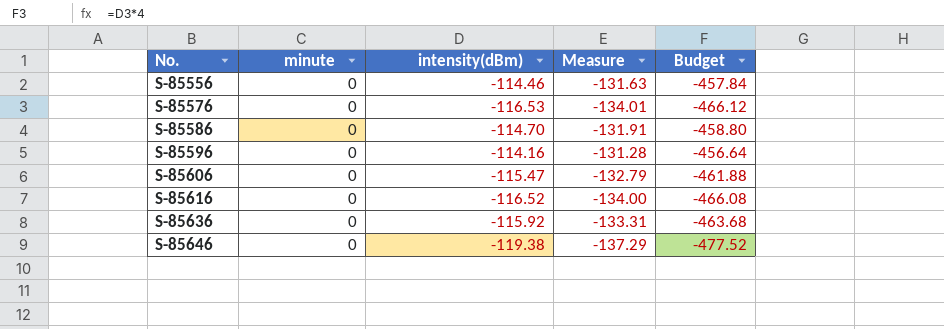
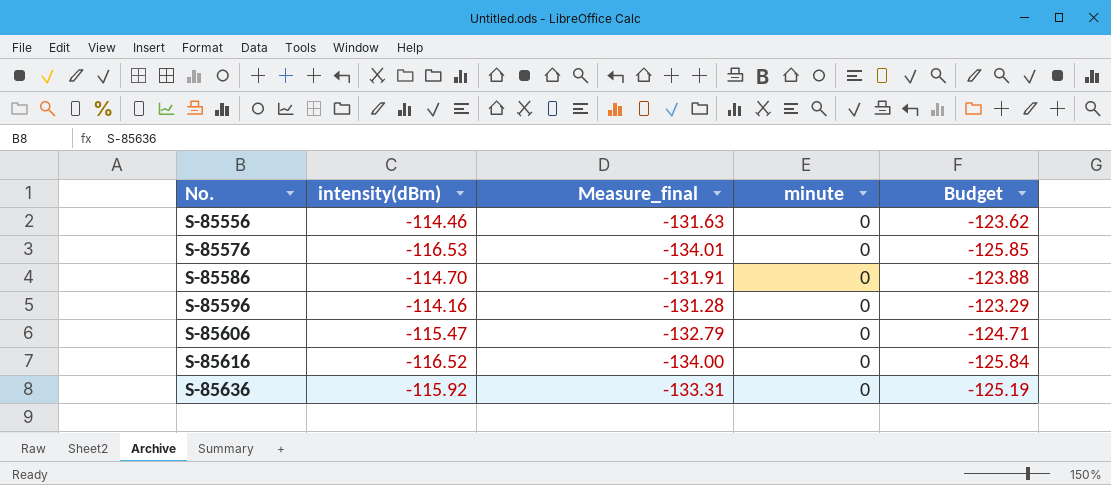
column name: Measure -> Measure_final
column minute | position: 2 -> 4
column Budget | formula: [intensity(dBm)] * 4 -> [intensity(dBm)] * 1.08
row S-85646: 0 | -119.38 | -137.29 | -477.52 -> none

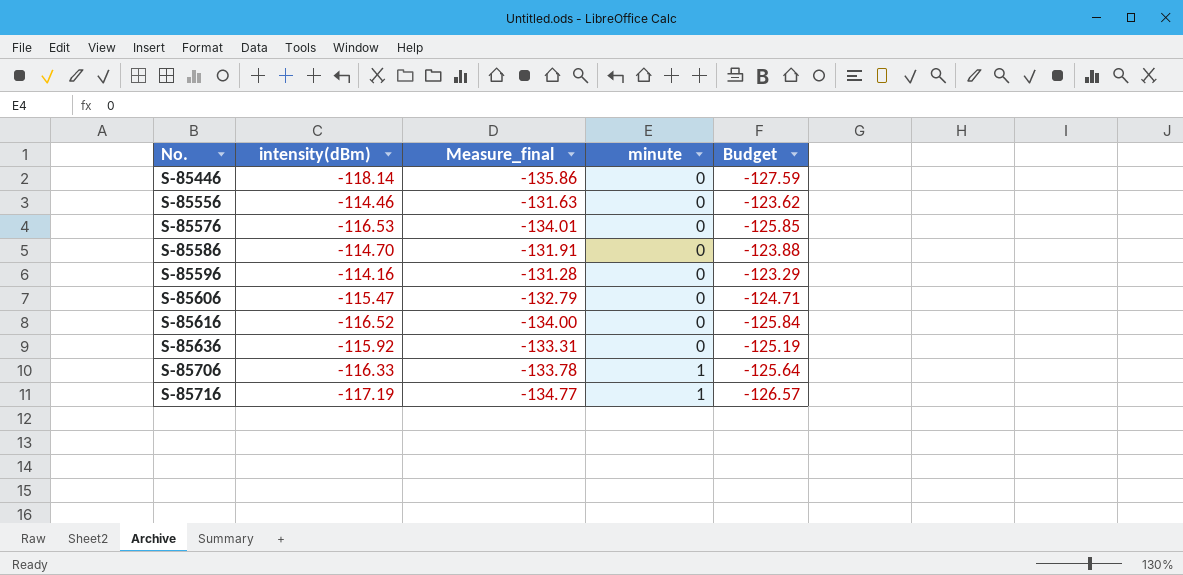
row S-85446: none -> -118.14 | -135.86 | 0 | -127.59
row S-85706: none -> -116.33 | -133.78 | 1 | -125.64
row S-85716: none -> -117.19 | -134.77 | 1 | -126.57

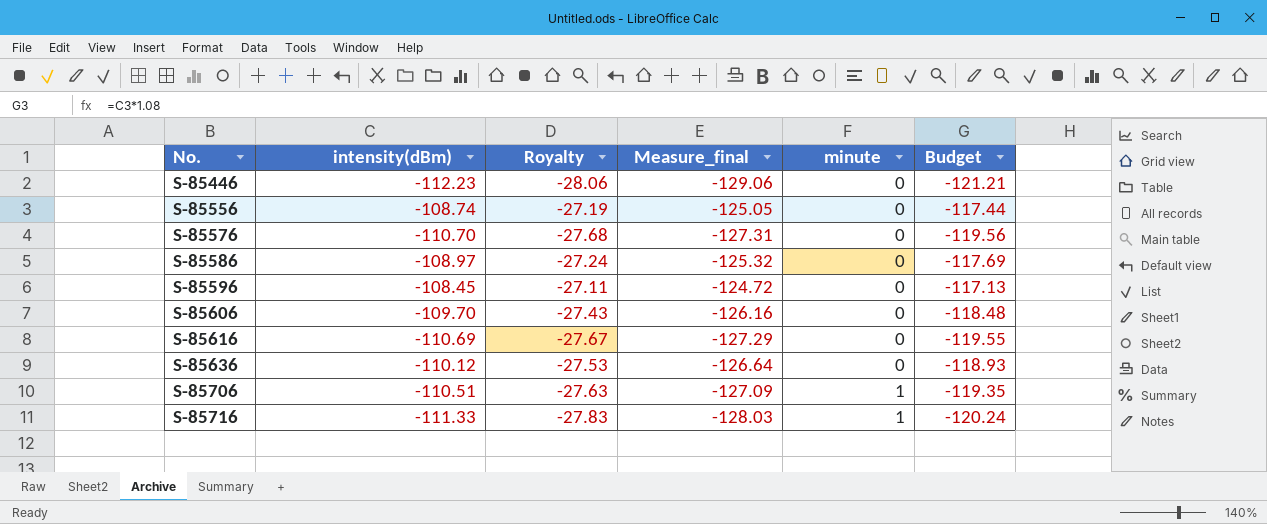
column Royalty | formula: none -> [intensity(dBm)] * 0.25
S-85446 | intensity(dBm): -118.14 -> -112.23
S-85446 | Measure_final: -135.86 -> -129.06
S-85446 | Budget: -127.59 -> -121.21
S-85556 | intensity(dBm): -114.46 -> -108.74
S-85556 | Measure_final: -131.63 -> -125.05
S-85556 | Budget: -123.62 -> -117.44
S-85576 | intensity(dBm): -116.53 -> -110.70
S-85576 | Measure_final: -134.01 -> -127.31
S-85576 | Budget: -125.85 -> -119.56
S-85586 | intensity(dBm): -114.70 -> -108.97
S-85586 | Measure_final: -131.91 -> -125.32
S-85586 | Budget: -123.88 -> -117.69
S-85596 | intensity(dBm): -114.16 -> -108.45
S-85596 | Measure_final: -131.28 -> -124.72
S-85596 | Budget: -123.29 -> -117.13
S-85606 | intensity(dBm): -115.47 -> -109.70
S-85606 | Measure_final: -132.79 -> -126.16
S-85606 | Budget: -124.71 -> -118.48
S-85616 | intensity(dBm): -116.52 -> -110.69
S-85616 | Measure_final: -134.00 -> -127.29
S-85616 | Budget: -125.84 -> -119.55
S-85636 | intensity(dBm): -115.92 -> -110.12
S-85636 | Measure_final: -133.31 -> -126.64
S-85636 | Budget: -125.19 -> -118.93
S-85706 | intensity(dBm): -116.33 -> -110.51
S-85706 | Measure_final: -133.78 -> -127.09
S-85706 | Budget: -125.64 -> -119.35
S-85716 | intensity(dBm): -117.19 -> -111.33
S-85716 | Measure_final: -134.77 -> -128.03
S-85716 | Budget: -126.57 -> -120.24

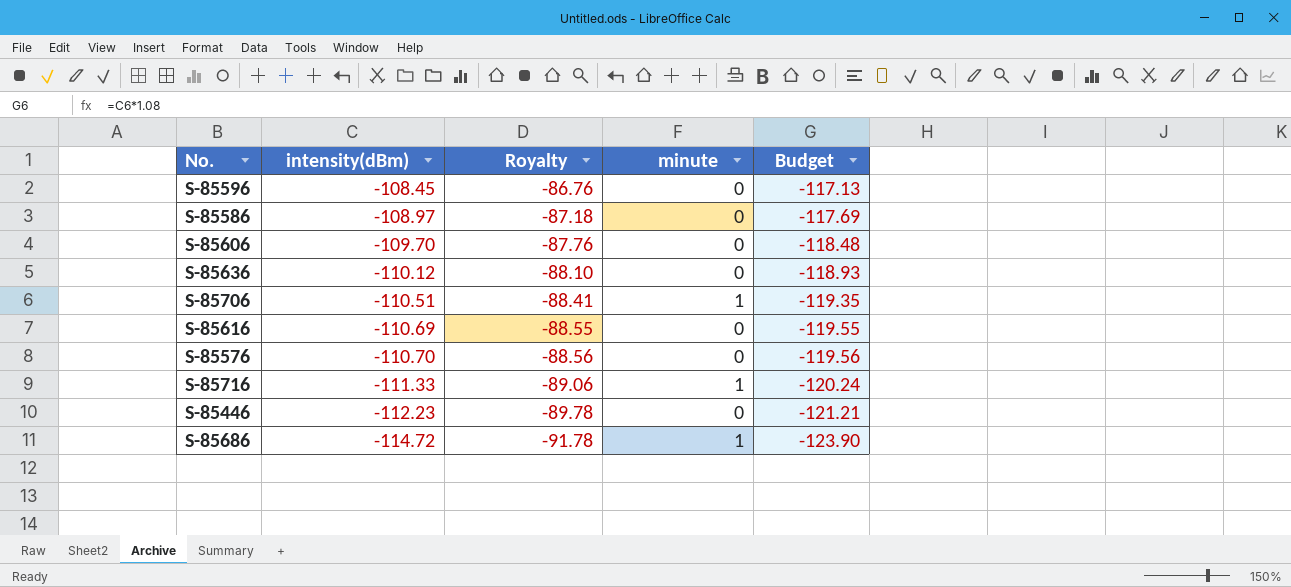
row order: No. ascending -> intensity(dBm) descending
column Measure_final | formula: [intensity(dBm)] * 1.15 -> none
column Royalty | formula: [intensity(dBm)] * 0.25 -> [intensity(dBm)] * 0.8
row S-85556: -108.74 | -27.19 | -125.05 | 0 | -117.44 -> none
row S-85686: none -> -114.72 | -91.78 | 1 | -123.90

